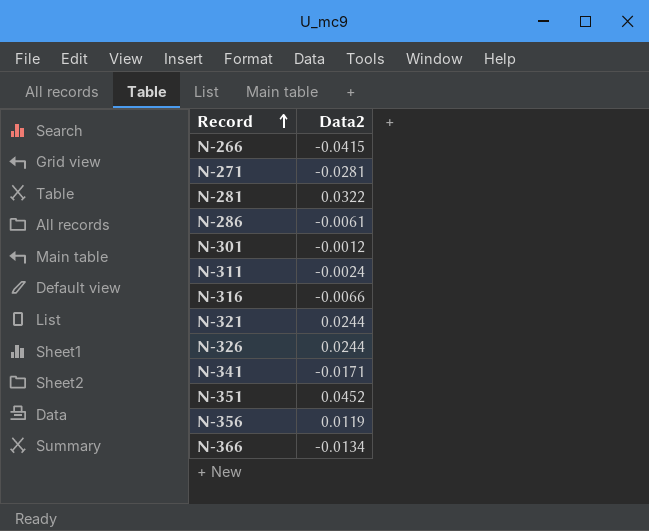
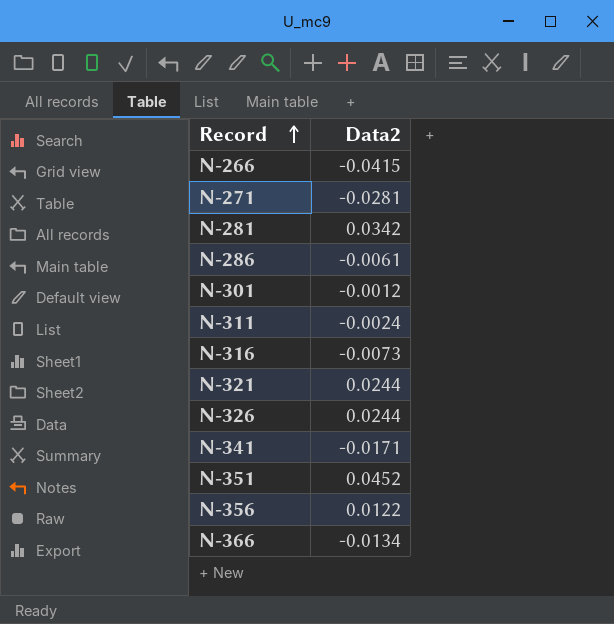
N-281 | Data2: 0.0322 -> 0.0342
N-316 | Data2: -0.0066 -> -0.0073
N-356 | Data2: 0.0119 -> 0.0122

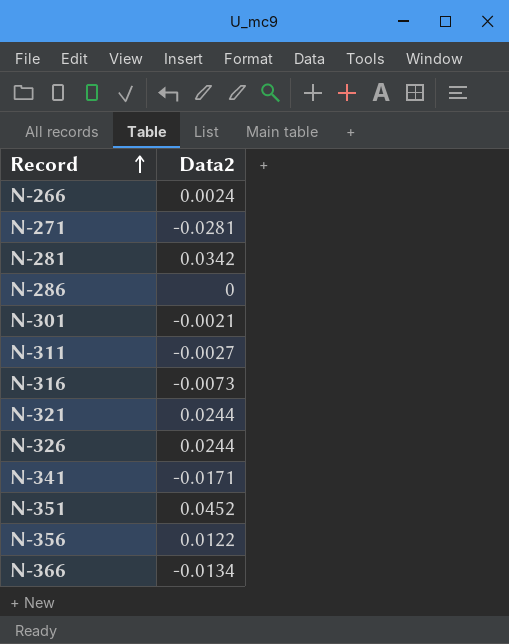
N-266 | Data2: -0.0415 -> 0.0024
N-286 | Data2: -0.0061 -> 0
N-301 | Data2: -0.0012 -> -0.0021
N-311 | Data2: -0.0024 -> -0.0027

